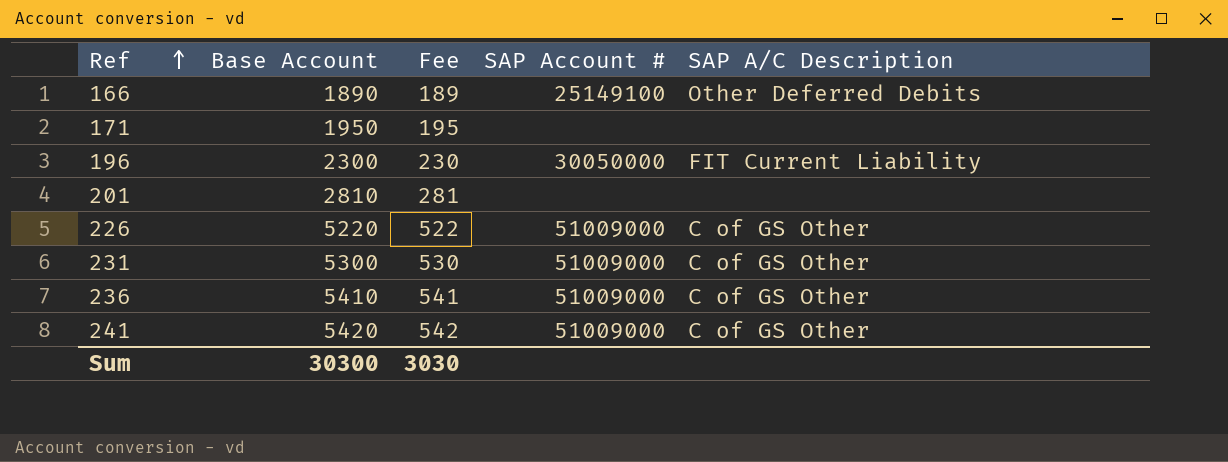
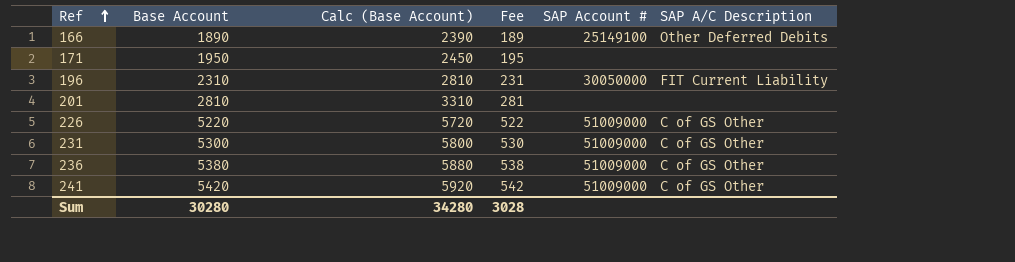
column Calc (Base Account) | formula: none -> [Base Account] + 500
196 | Base Account: 2300 -> 2310
196 | Fee: 230 -> 231
236 | Base Account: 5410 -> 5380
236 | Fee: 541 -> 538
Sum | Base Account: 30300 -> 30280
Sum | Fee: 3030 -> 3028

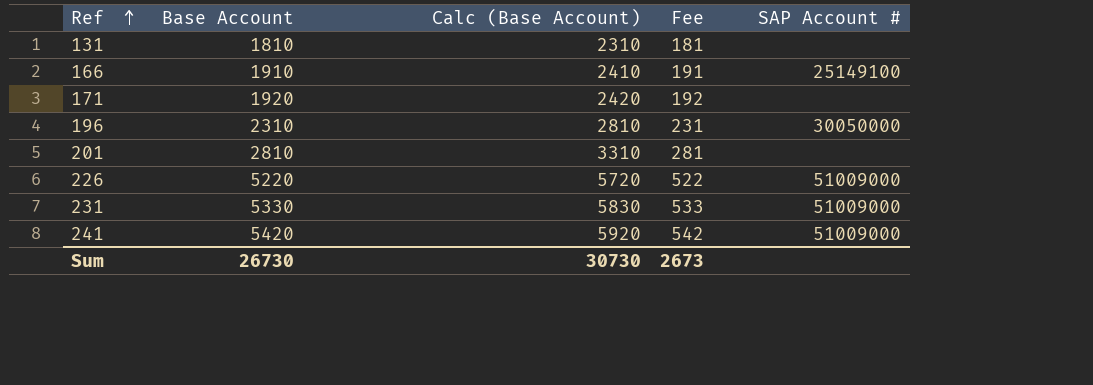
column SAP A/C Description | position: 6 -> none
row 236: 5380 | 5880 | 538 | 51009000 | C of GS Other -> none
row 131: none -> 1810 | 2310 | 181 | none
166 | Base Account: 1890 -> 1910
166 | Calc (Base Account): 2390 -> 2410
166 | Fee: 189 -> 191
171 | Base Account: 1950 -> 1920
171 | Calc (Base Account): 2450 -> 2420
171 | Fee: 195 -> 192
231 | Base Account: 5300 -> 5330
231 | Calc (Base Account): 5800 -> 5830
231 | Fee: 530 -> 533
Sum | Base Account: 30280 -> 26730
Sum | Calc (Base Account): 34280 -> 30730
Sum | Fee: 3028 -> 2673

